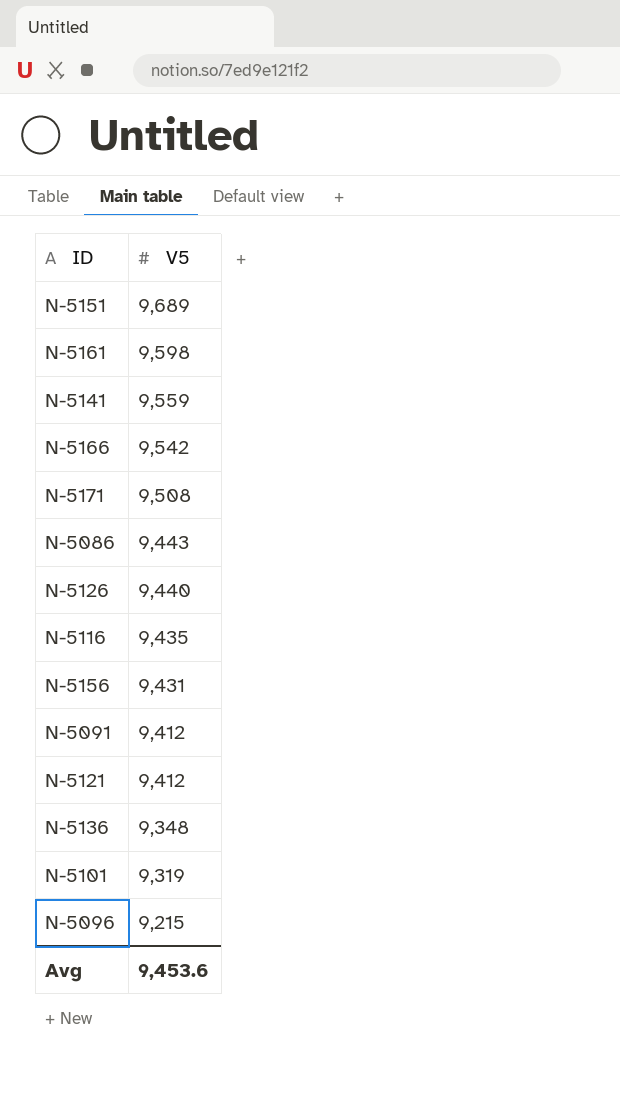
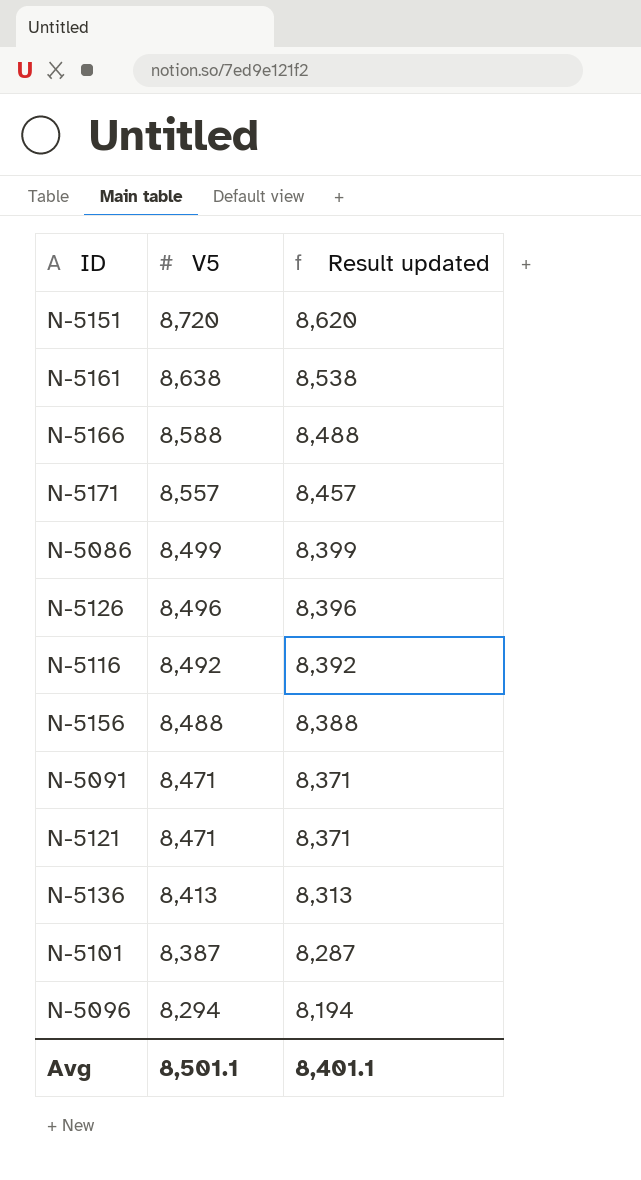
column Result updated | formula: none -> [V5] - 100
row N-5141: 9,559 -> none
N-5151 | V5: 9,689 -> 8,720
N-5161 | V5: 9,598 -> 8,638
N-5166 | V5: 9,542 -> 8,588
N-5171 | V5: 9,508 -> 8,557
N-5086 | V5: 9,443 -> 8,499
N-5126 | V5: 9,440 -> 8,496
N-5116 | V5: 9,435 -> 8,492
N-5156 | V5: 9,431 -> 8,488
N-5091 | V5: 9,412 -> 8,471
N-5121 | V5: 9,412 -> 8,471
N-5136 | V5: 9,348 -> 8,413
N-5101 | V5: 9,319 -> 8,387
N-5096 | V5: 9,215 -> 8,294
Avg | V5: 9,453.6 -> 8,501.1

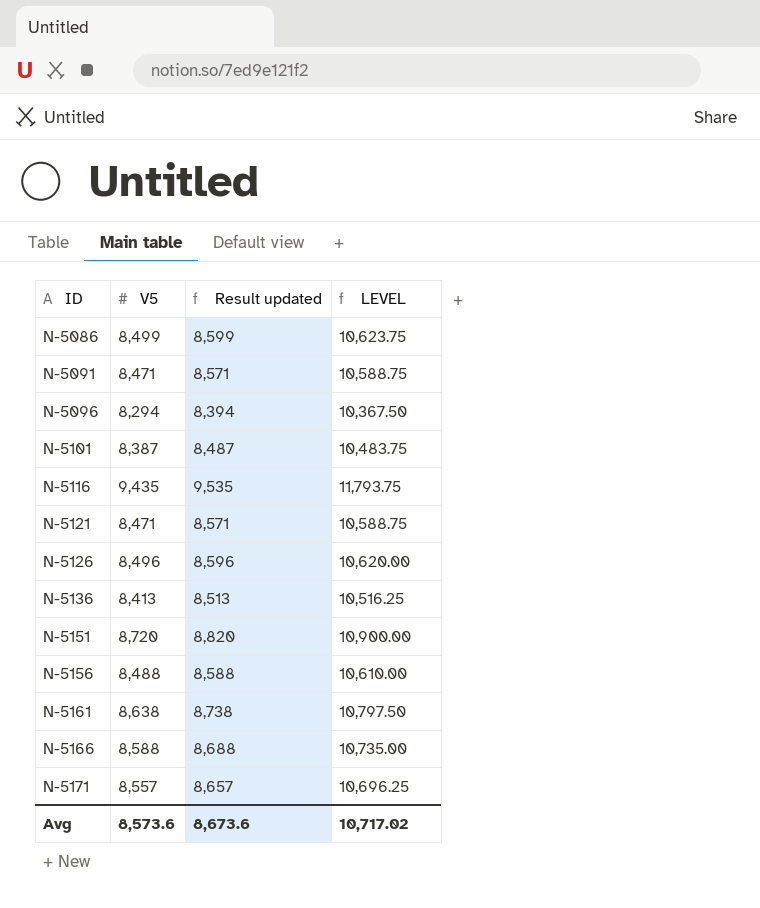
row order: V5 descending -> ID ascending
column Result updated | formula: [V5] - 100 -> [V5] + 100
column LEVEL | formula: none -> [V5] * 1.25
N-5116 | V5: 8,492 -> 9,435
Avg | V5: 8,501.1 -> 8,573.6
Avg | Result updated: 8,401.1 -> 8,673.6

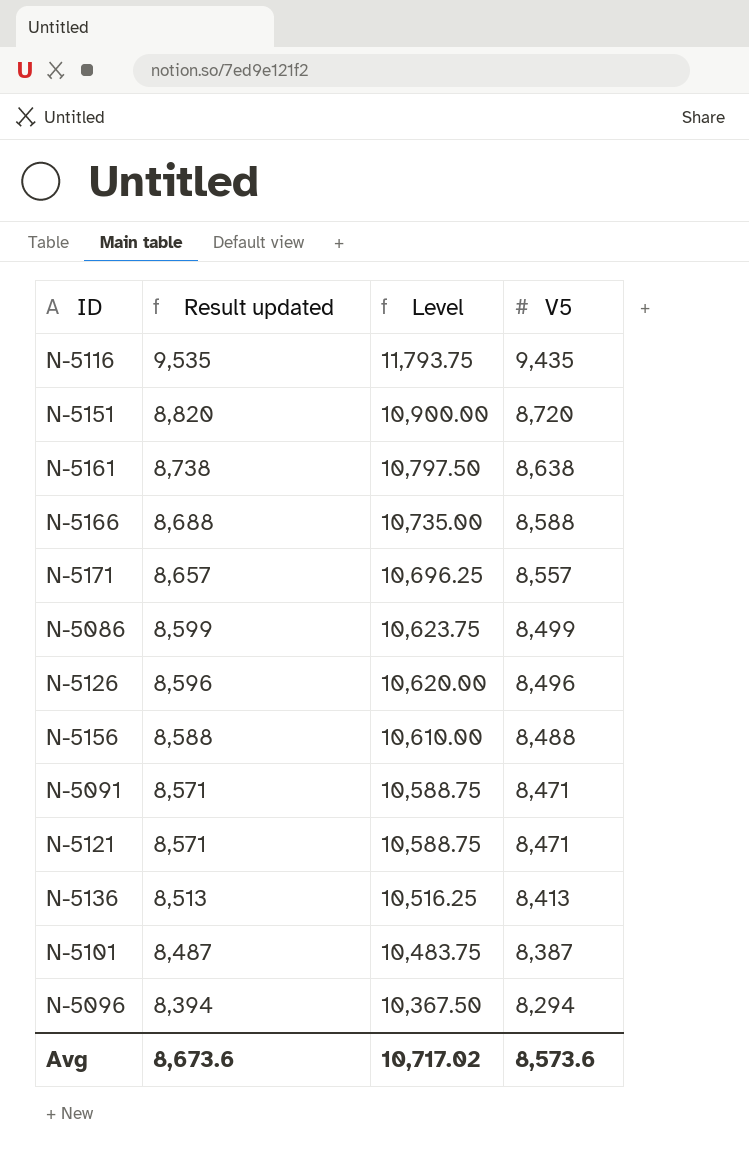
row order: ID ascending -> Result updated descending
column name: LEVEL -> Level
column V5 | position: 2 -> 4

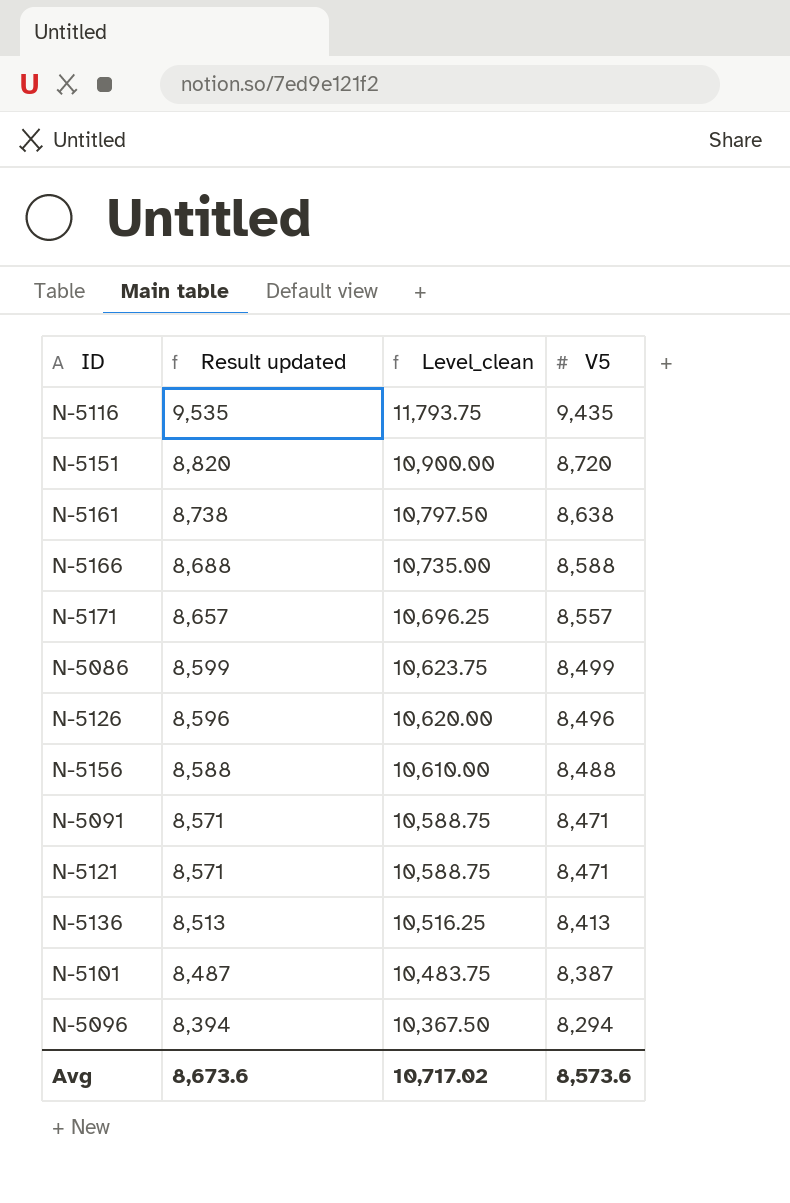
column name: Level -> Level_clean

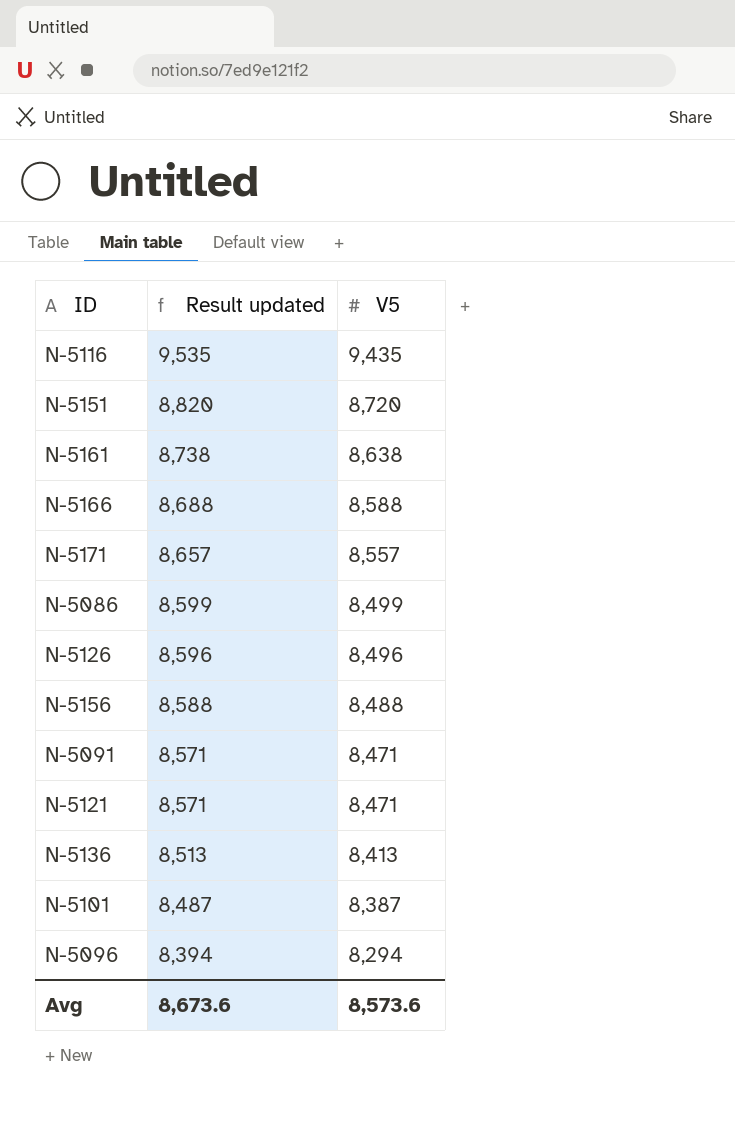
column Level_clean | formula: [V5] * 1.25 -> none

